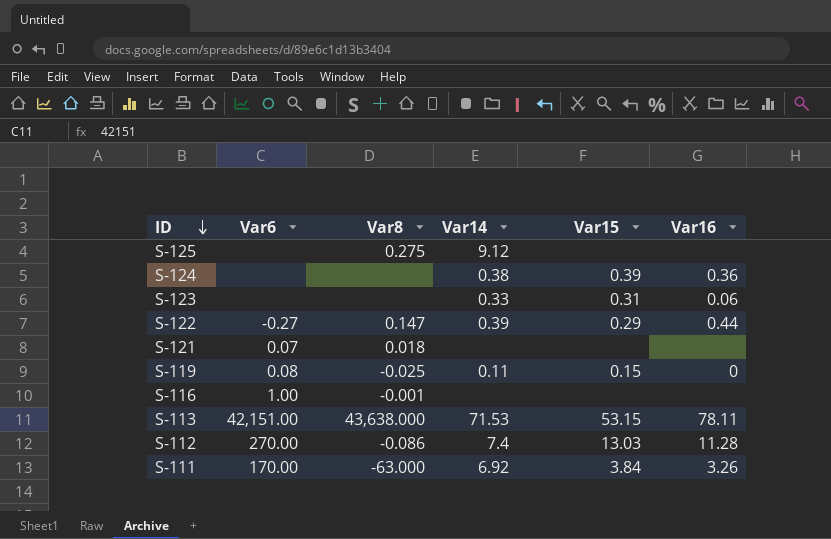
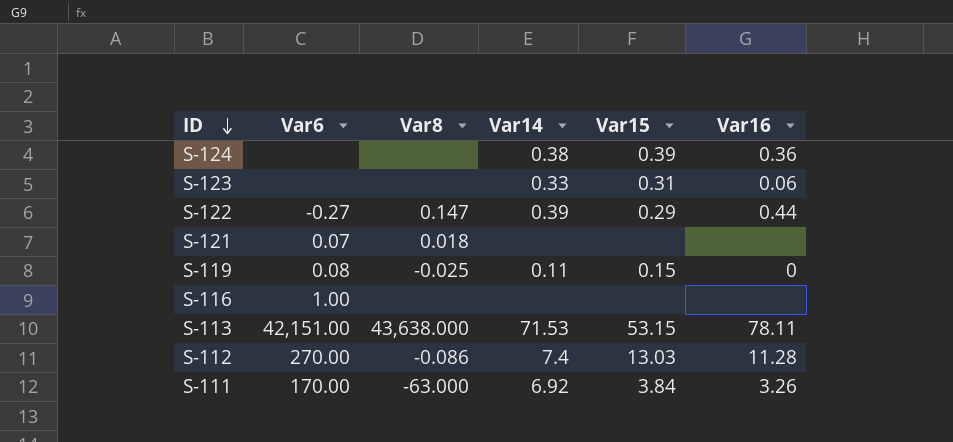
row S-125: none | 0.275 | 9.12 | none | none -> none
S-116 | Var8: -0.001 -> none

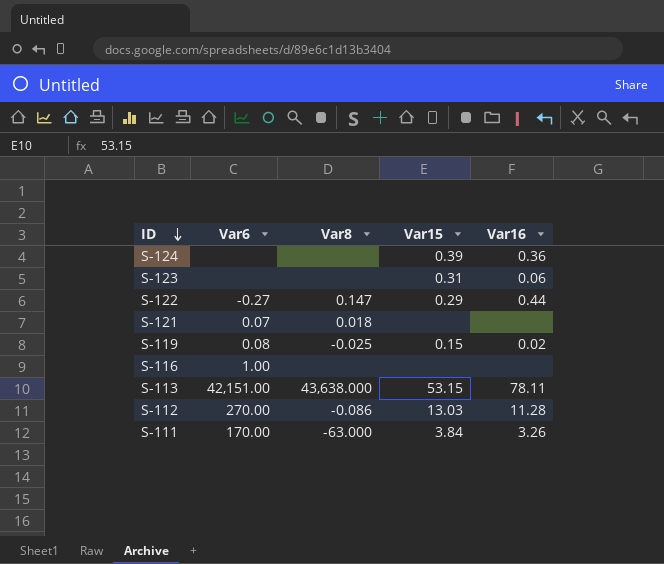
column Var14 | position: 4 -> none
S-119 | Var16: 0 -> 0.02

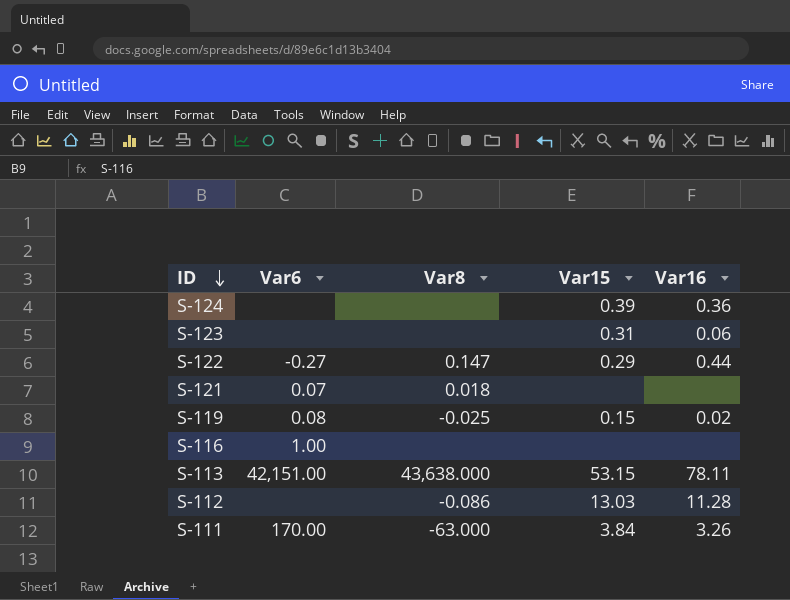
S-112 | Var6: 270.00 -> none

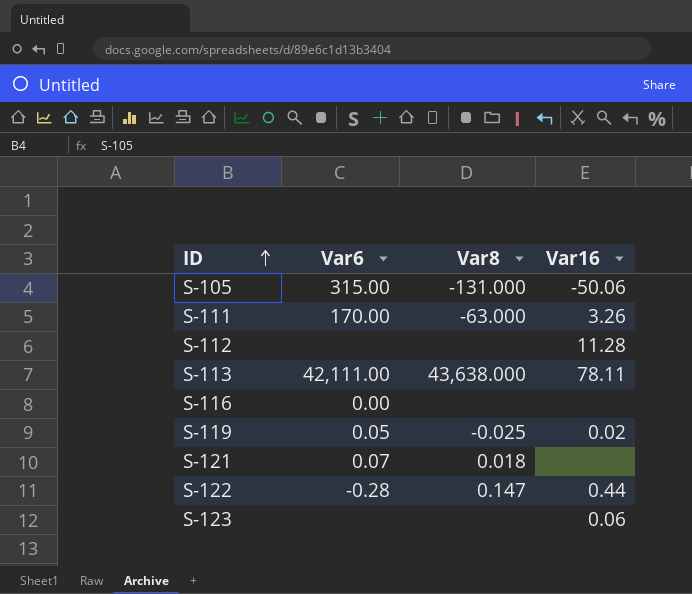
row order: ID descending -> ID ascending
column Var15 | position: 4 -> none
row S-124: none | none | 0.39 | 0.36 -> none
row S-105: none -> 315.00 | -131.000 | -50.06
S-112 | Var8: -0.086 -> none
S-113 | Var6: 42,151.00 -> 42,111.00
S-116 | Var6: 1.00 -> 0.00
S-119 | Var6: 0.08 -> 0.05
S-122 | Var6: -0.27 -> -0.28

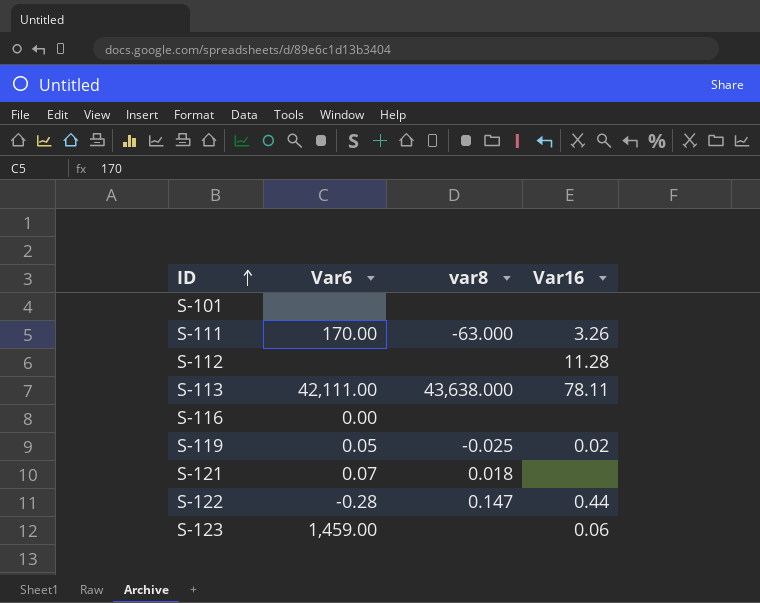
column name: Var8 -> var8
row S-105: 315.00 | -131.000 | -50.06 -> none
row S-101: none -> none | none | none
S-123 | Var6: none -> 1,459.00

